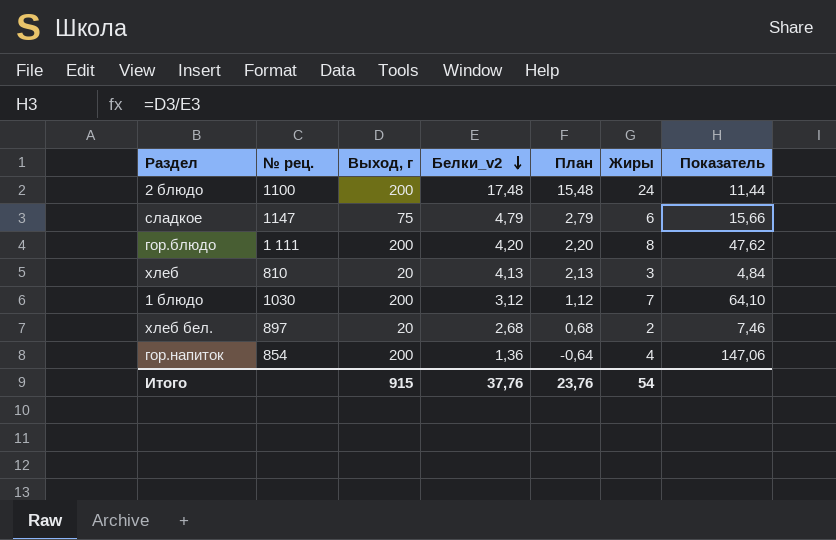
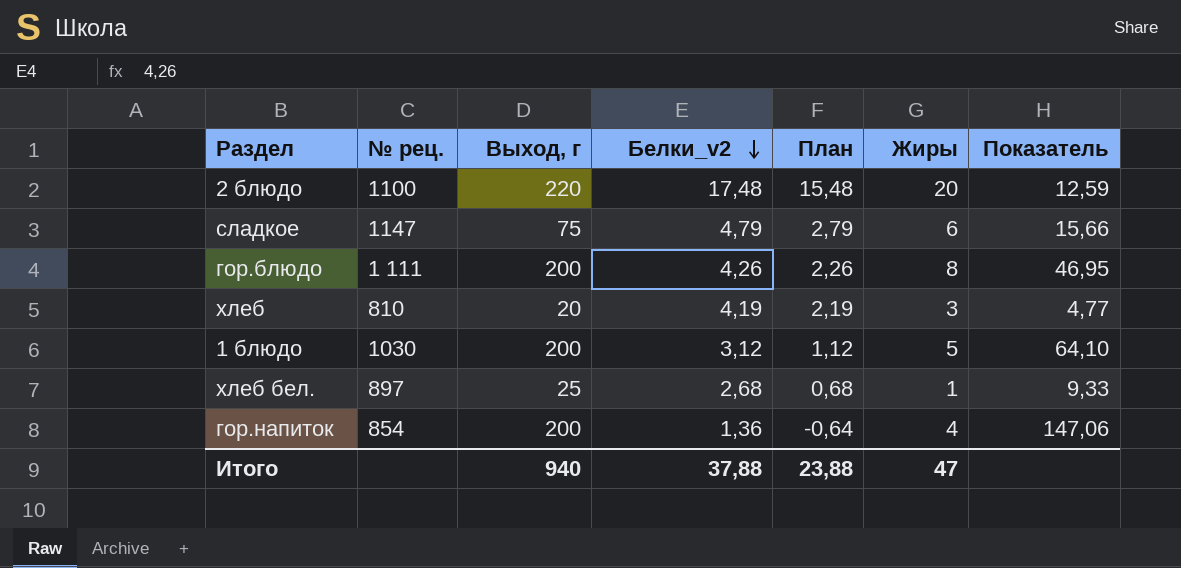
2 блюдо | Выход, г: 200 -> 220
2 блюдо | Жиры: 24 -> 20
2 блюдо | Показатель: 11,44 -> 12,59
гор.блюдо | Белки_v2: 4,20 -> 4,26
гор.блюдо | План: 2,20 -> 2,26
гор.блюдо | Показатель: 47,62 -> 46,95
хлеб | Белки_v2: 4,13 -> 4,19
хлеб | План: 2,13 -> 2,19
хлеб | Показатель: 4,84 -> 4,77
1 блюдо | Жиры: 7 -> 5
хлеб бел. | Выход, г: 20 -> 25
хлеб бел. | Жиры: 2 -> 1
хлеб бел. | Показатель: 7,46 -> 9,33
Итого | Выход, г: 915 -> 940
Итого | Белки_v2: 37,76 -> 37,88
Итого | План: 23,76 -> 23,88
Итого | Жиры: 54 -> 47

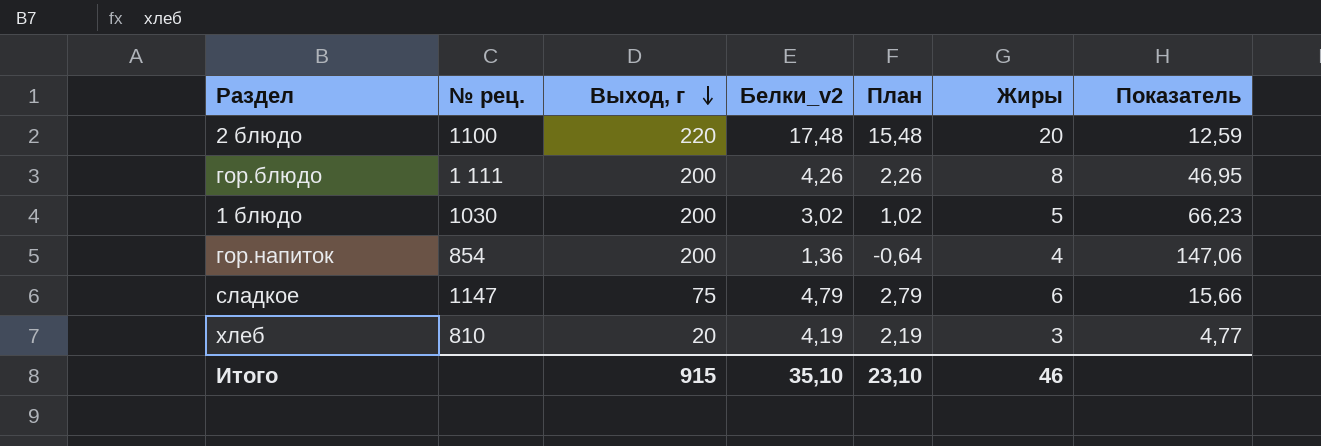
row order: Белки_v2 descending -> Выход, г descending
row хлеб бел.: 897 | 25 | 2,68 | 0,68 | 1 | 9,33 -> none
1 блюдо | Белки_v2: 3,12 -> 3,02
1 блюдо | План: 1,12 -> 1,02
1 блюдо | Показатель: 64,10 -> 66,23
Итого | Выход, г: 940 -> 915
Итого | Белки_v2: 37,88 -> 35,10
Итого | План: 23,88 -> 23,10
Итого | Жиры: 47 -> 46

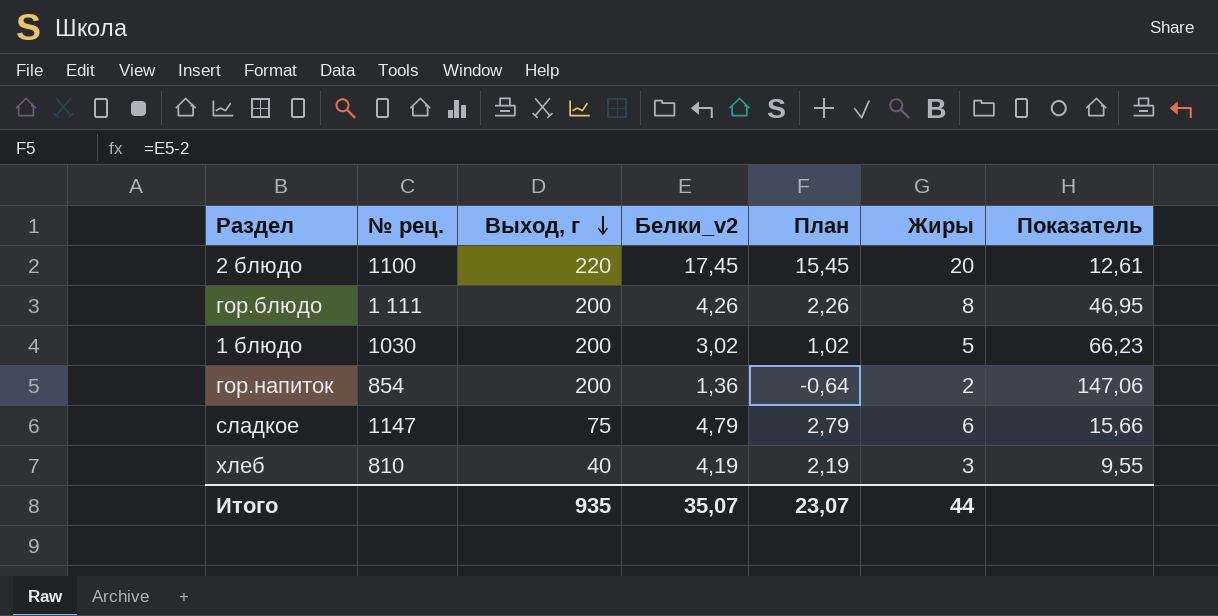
2 блюдо | Белки_v2: 17,48 -> 17,45
2 блюдо | План: 15,48 -> 15,45
2 блюдо | Показатель: 12,59 -> 12,61
гор.напиток | Жиры: 4 -> 2
хлеб | Выход, г: 20 -> 40
хлеб | Показатель: 4,77 -> 9,55
Итого | Выход, г: 915 -> 935
Итого | Белки_v2: 35,10 -> 35,07
Итого | План: 23,10 -> 23,07
Итого | Жиры: 46 -> 44

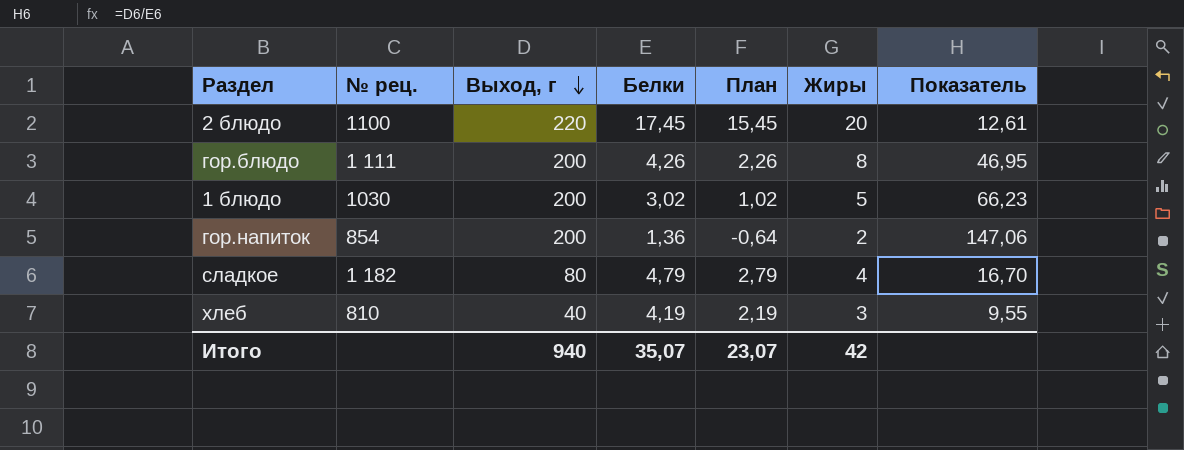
column name: Белки_v2 -> Белки
сладкое | № рец.: 1147 -> 1 182
сладкое | Выход, г: 75 -> 80
сладкое | Жиры: 6 -> 4
сладкое | Показатель: 15,66 -> 16,70
Итого | Выход, г: 935 -> 940
Итого | Жиры: 44 -> 42

